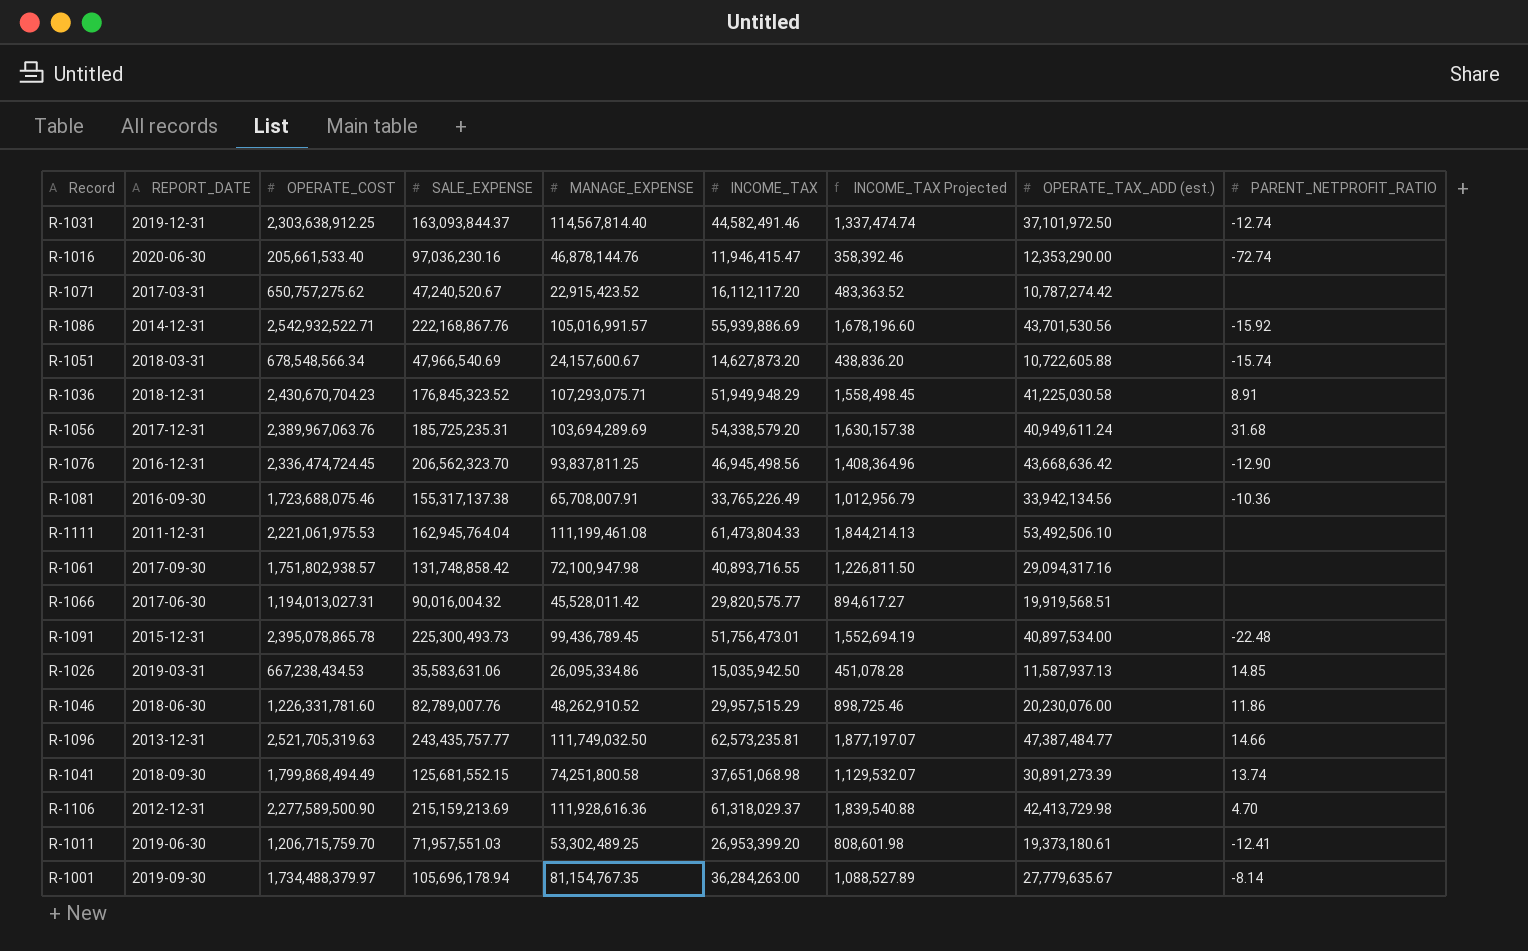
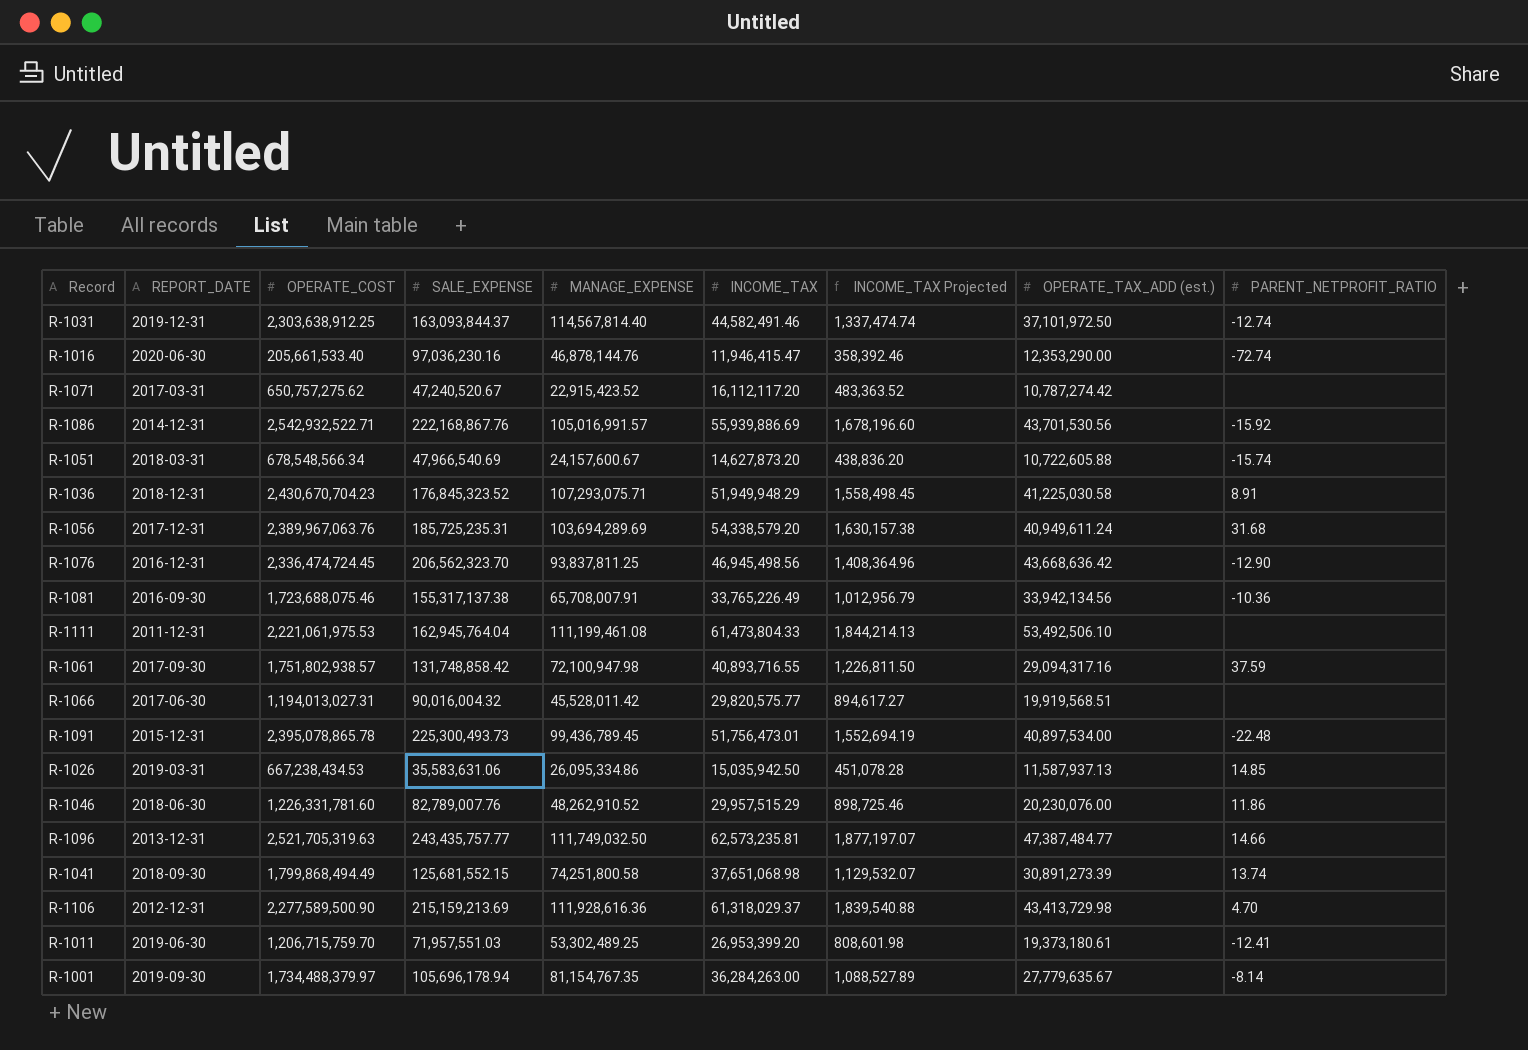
R-1061 | PARENT_NETPROFIT_RATIO: none -> 37.59
R-1106 | OPERATE_TAX_ADD (est.): 42,413,729.98 -> 43,413,729.98

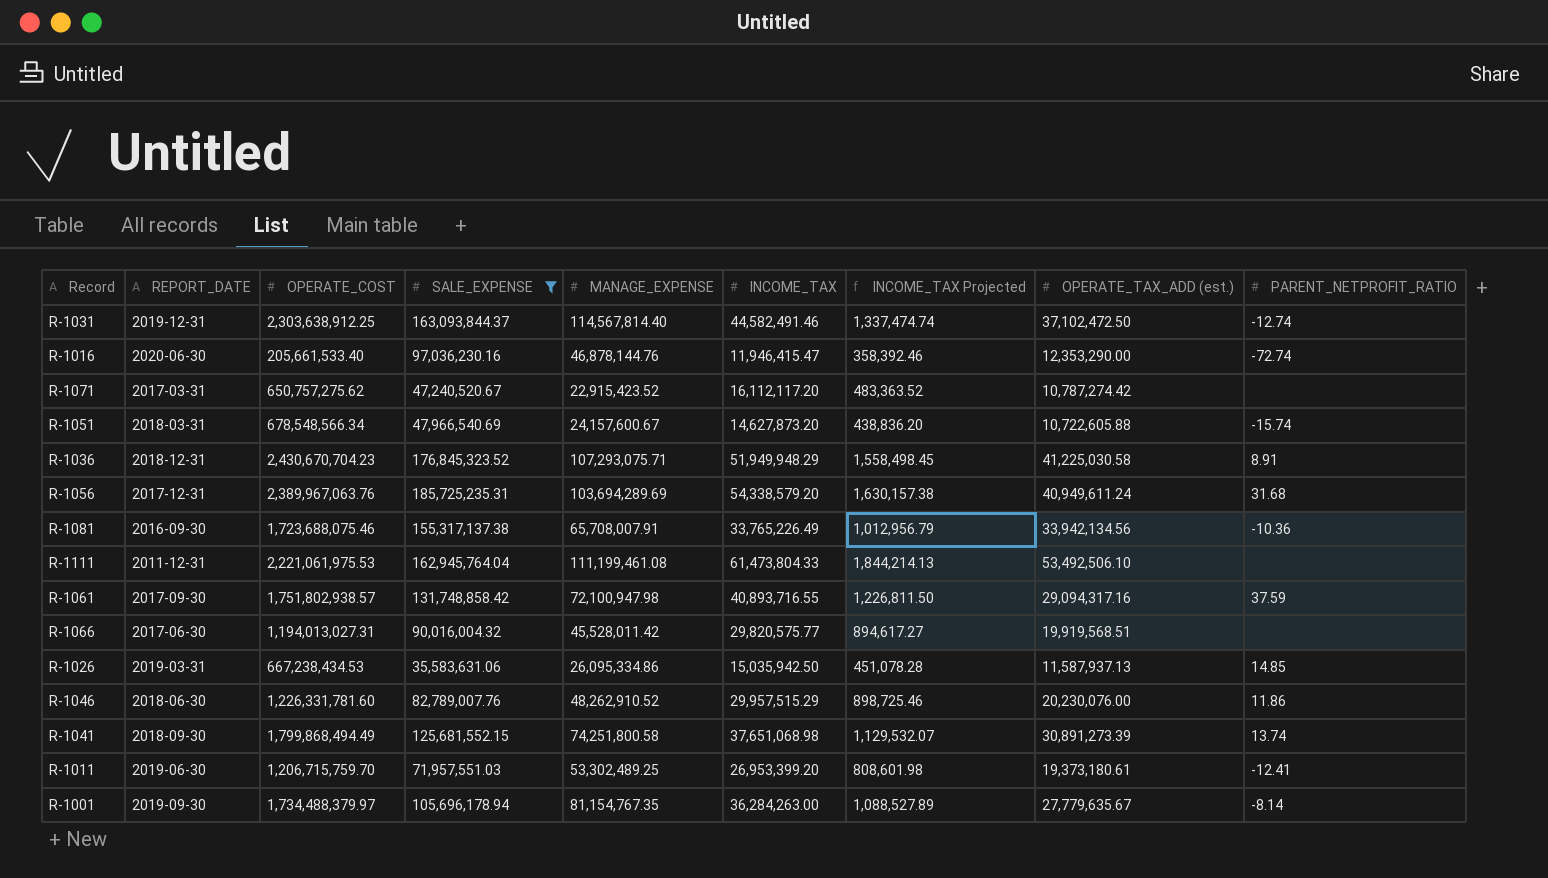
filter: none -> SALE_EXPENSE <= 185,725,235.31
R-1031 | OPERATE_TAX_ADD (est.): 37,101,972.50 -> 37,102,472.50

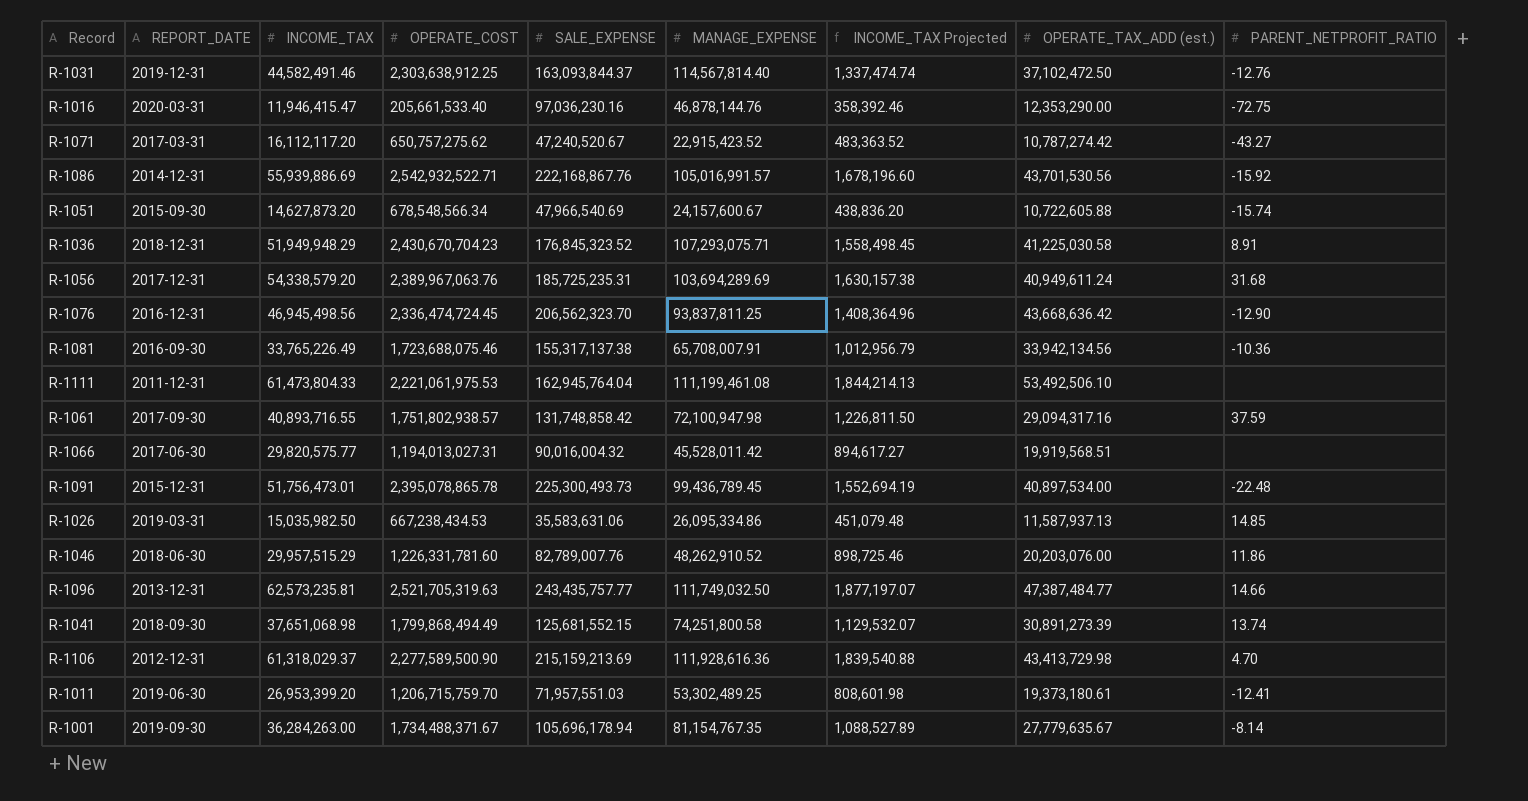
filter: SALE_EXPENSE <= 185,725,235.31 -> none
column INCOME_TAX | position: 6 -> 3
R-1031 | PARENT_NETPROFIT_RATIO: -12.74 -> -12.76
R-1016 | REPORT_DATE: 2020-06-30 -> 2020-03-31
R-1016 | PARENT_NETPROFIT_RATIO: -72.74 -> -72.75
R-1071 | PARENT_NETPROFIT_RATIO: none -> -43.27
R-1051 | REPORT_DATE: 2018-03-31 -> 2015-09-30
R-1026 | INCOME_TAX: 15,035,942.50 -> 15,035,982.50
R-1026 | INCOME_TAX Projected: 451,078.28 -> 451,079.48
R-1046 | OPERATE_TAX_ADD (est.): 20,230,076.00 -> 20,203,076.00
R-1001 | OPERATE_COST: 1,734,488,379.97 -> 1,734,488,371.67

